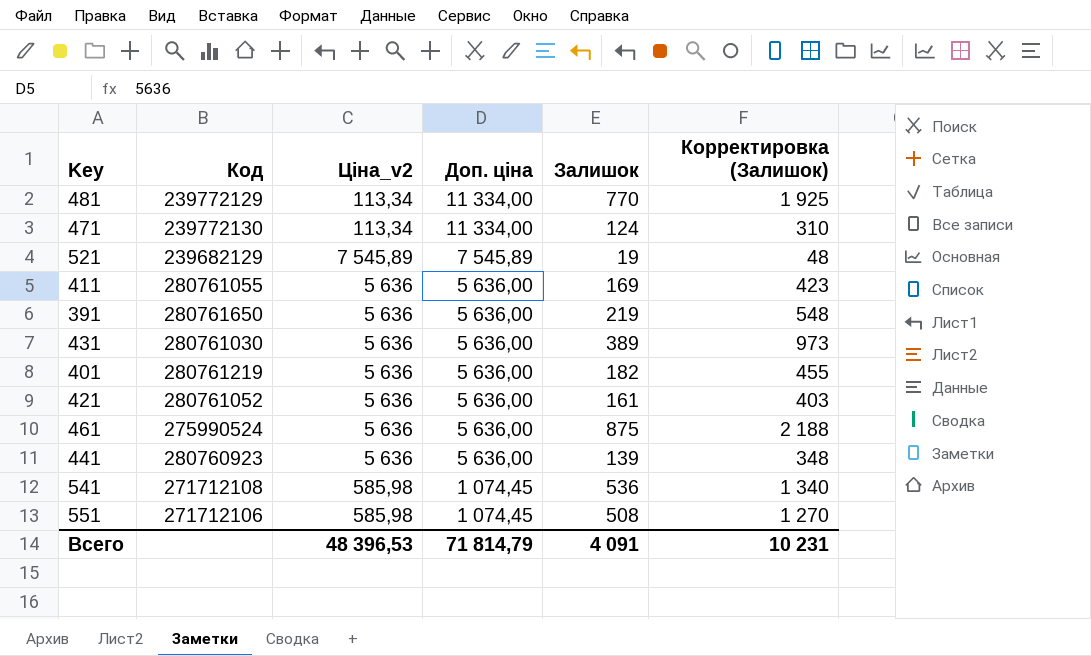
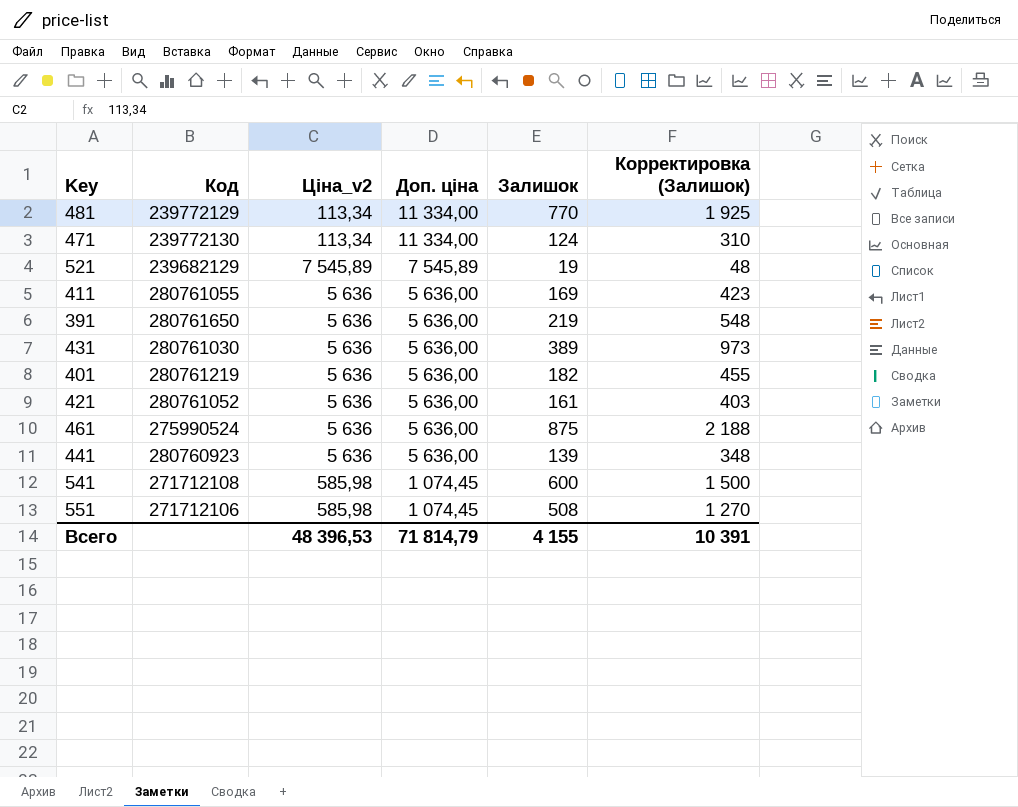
541 | Залишок: 536 -> 600
541 | Корректировка (Залишок): 1 340 -> 1 500
Всего | Залишок: 4 091 -> 4 155
Всего | Корректировка (Залишок): 10 231 -> 10 391

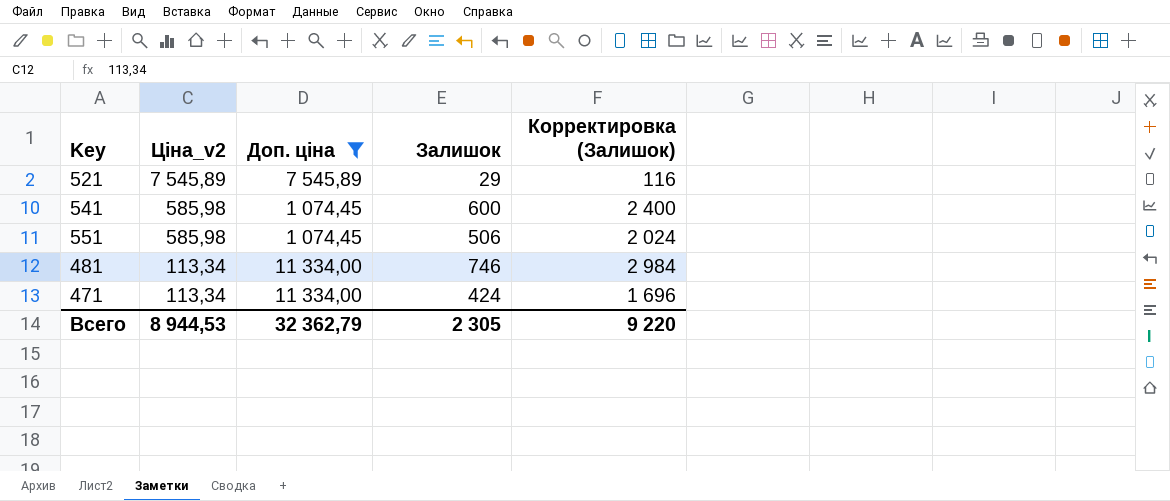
filter: none -> Доп. ціна != 5 636,00
row order: Доп. ціна descending -> Ціна_v2 descending
column Код | position: 2 -> none
column Корректировка (Залишок) | formula: [Залишок] * 2,5 -> [Залишок] * 4
521 | Залишок: 19 -> 29
551 | Залишок: 508 -> 506
481 | Залишок: 770 -> 746
471 | Залишок: 124 -> 424
Всего | Ціна_v2: 48 396,53 -> 8 944,53
Всего | Доп. ціна: 71 814,79 -> 32 362,79
Всего | Залишок: 4 155 -> 2 305
Всего | Корректировка (Залишок): 10 391 -> 9 220

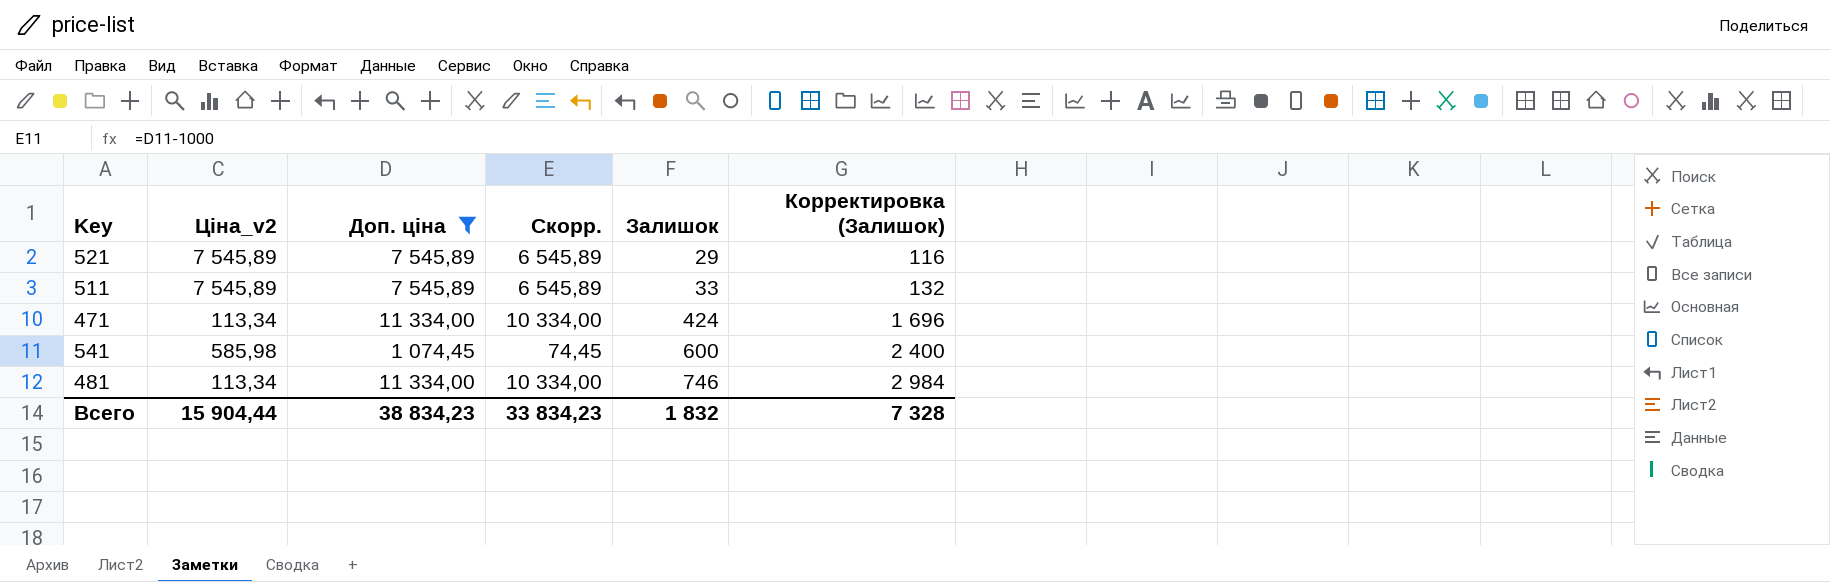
row order: Ціна_v2 descending -> Залишок ascending
column Скорр. | formula: none -> [Доп. ціна] - 1000
row 551: 585,98 | 1 074,45 | 506 | 2 024 -> none
row 511: none -> 7 545,89 | 7 545,89 | 6 545,89 | 33 | 132
Всего | Ціна_v2: 8 944,53 -> 15 904,44
Всего | Доп. ціна: 32 362,79 -> 38 834,23
Всего | Залишок: 2 305 -> 1 832
Всего | Корректировка (Залишок): 9 220 -> 7 328

